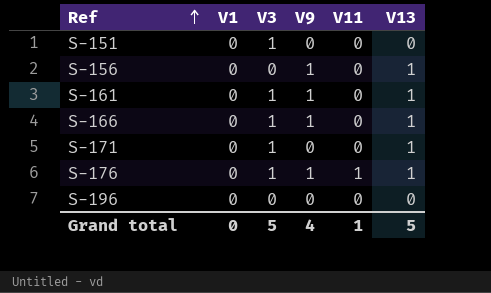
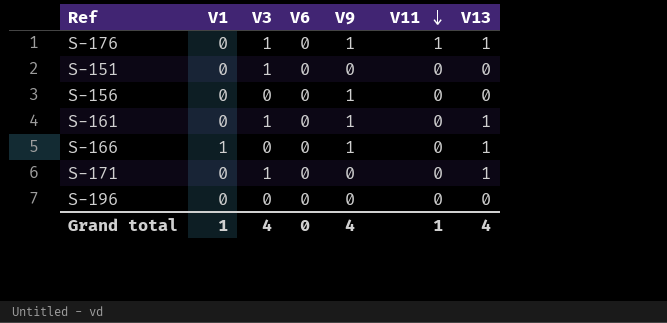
row order: Ref ascending -> V11 descending
column V6 | position: none -> 4
S-156 | V13: 1 -> 0
S-166 | V1: 0 -> 1
S-166 | V3: 1 -> 0
Grand total | V1: 0 -> 1
Grand total | V3: 5 -> 4
Grand total | V13: 5 -> 4

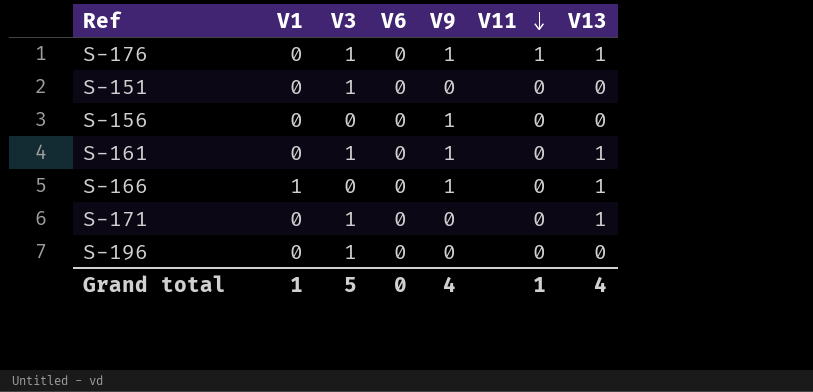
S-196 | V3: 0 -> 1
Grand total | V3: 4 -> 5

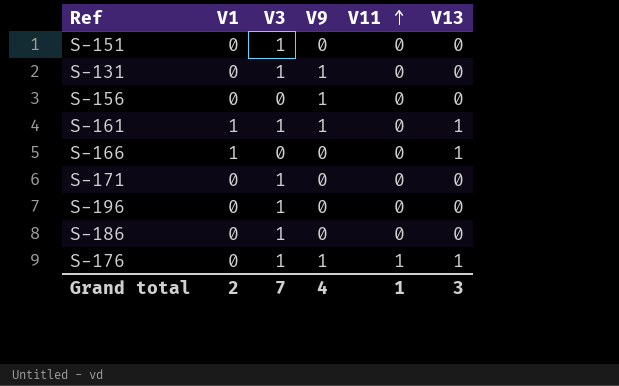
row order: V11 descending -> V11 ascending
column V6 | position: 4 -> none
row S-131: none -> 0 | 1 | 1 | 0 | 0
S-161 | V1: 0 -> 1
S-166 | V9: 1 -> 0
S-171 | V13: 1 -> 0
row S-186: none -> 0 | 1 | 0 | 0 | 0
Grand total | V1: 1 -> 2
Grand total | V3: 5 -> 7
Grand total | V13: 4 -> 3

